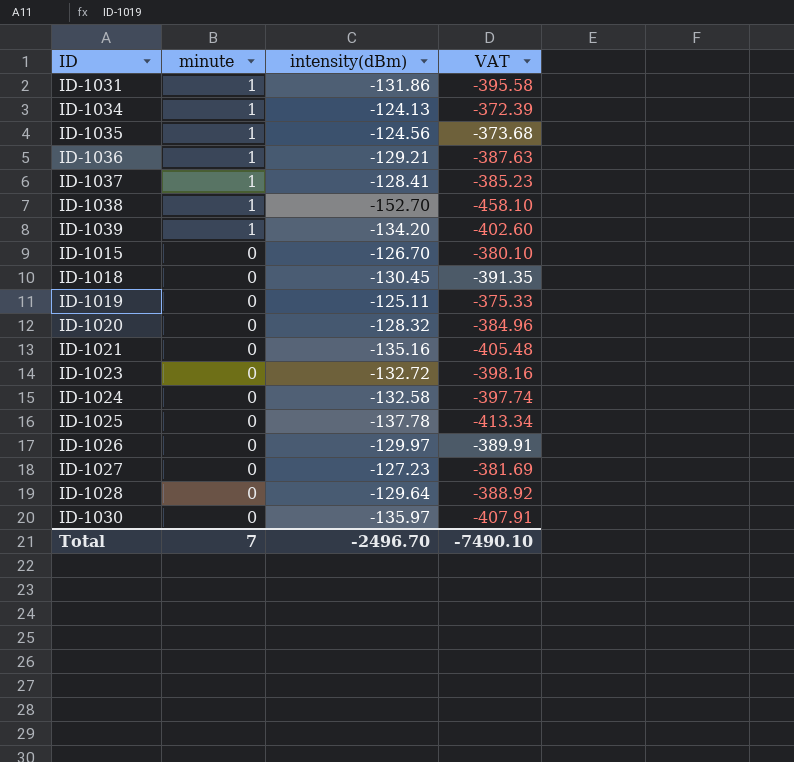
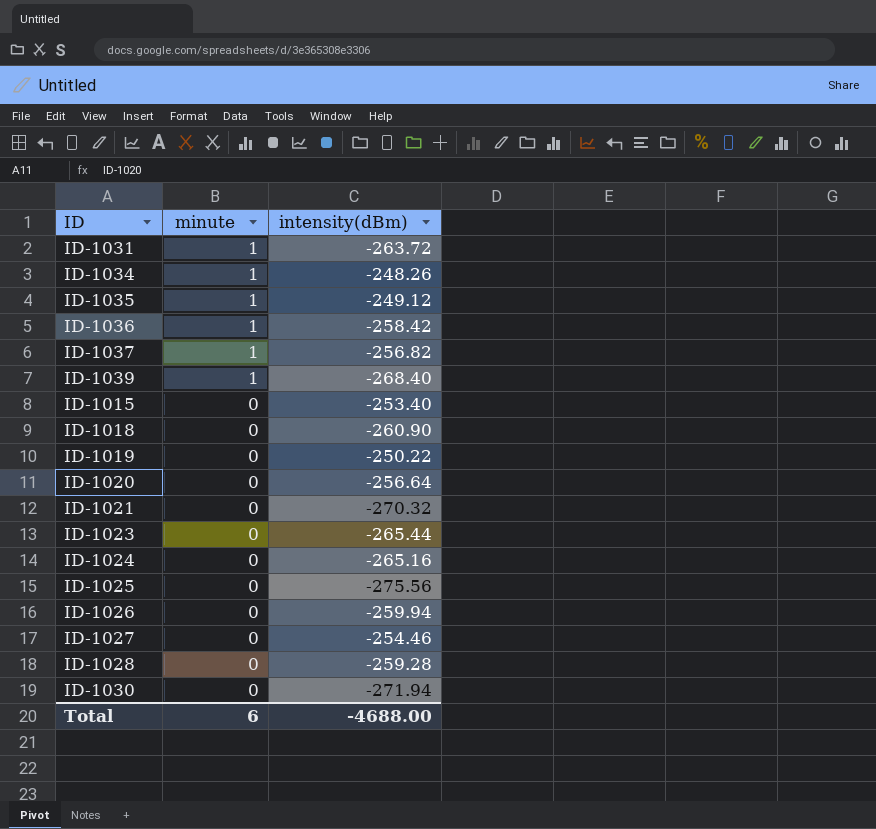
column VAT | formula: [intensity(dBm)] * 3 -> none
row ID-1038: 1 | -152.70 | -458.10 -> none
ID-1031 | intensity(dBm): -131.86 -> -263.72
ID-1034 | intensity(dBm): -124.13 -> -248.26
ID-1035 | intensity(dBm): -124.56 -> -249.12
ID-1036 | intensity(dBm): -129.21 -> -258.42
ID-1037 | intensity(dBm): -128.41 -> -256.82
ID-1039 | intensity(dBm): -134.20 -> -268.40
ID-1015 | intensity(dBm): -126.70 -> -253.40
ID-1018 | intensity(dBm): -130.45 -> -260.90
ID-1019 | intensity(dBm): -125.11 -> -250.22
ID-1020 | intensity(dBm): -128.32 -> -256.64
ID-1021 | intensity(dBm): -135.16 -> -270.32
ID-1023 | intensity(dBm): -132.72 -> -265.44
ID-1024 | intensity(dBm): -132.58 -> -265.16
ID-1025 | intensity(dBm): -137.78 -> -275.56
ID-1026 | intensity(dBm): -129.97 -> -259.94
ID-1027 | intensity(dBm): -127.23 -> -254.46
ID-1028 | intensity(dBm): -129.64 -> -259.28
ID-1030 | intensity(dBm): -135.97 -> -271.94
Total | minute: 7 -> 6
Total | intensity(dBm): -2496.70 -> -4688.00

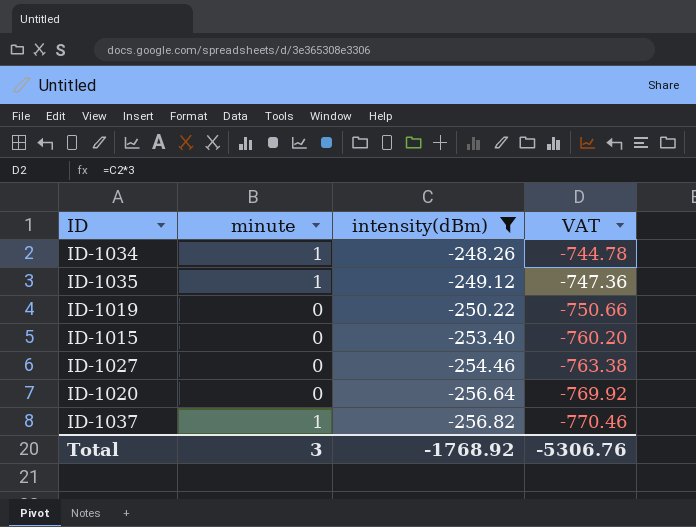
filter: none -> intensity(dBm) >= -256.82
row order: minute descending -> intensity(dBm) descending
column VAT | formula: none -> [intensity(dBm)] * 3
Total | minute: 6 -> 3
Total | intensity(dBm): -4688.00 -> -1768.92

